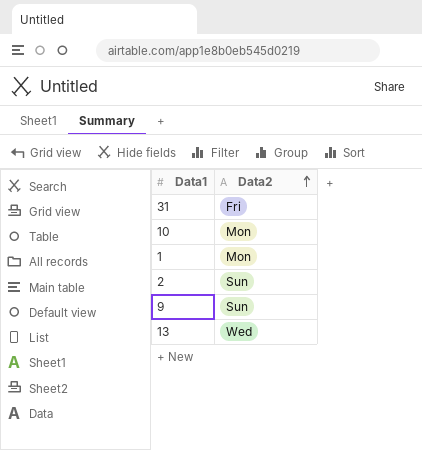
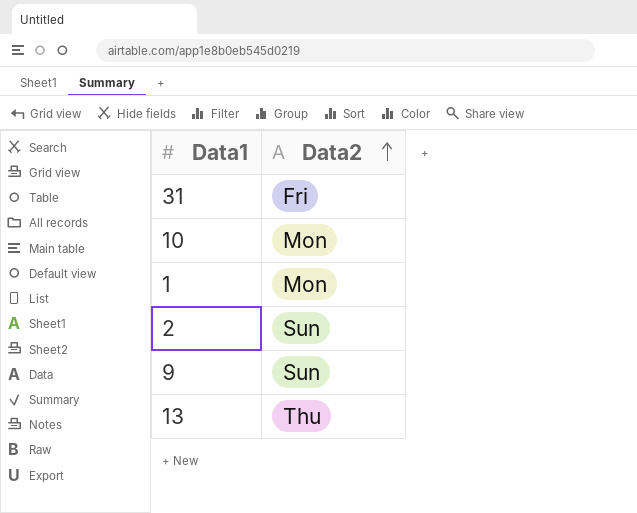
13 | Data2: Wed -> Thu

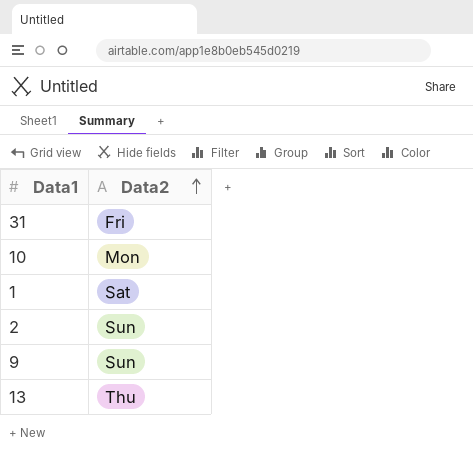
1 | Data2: Mon -> Sat

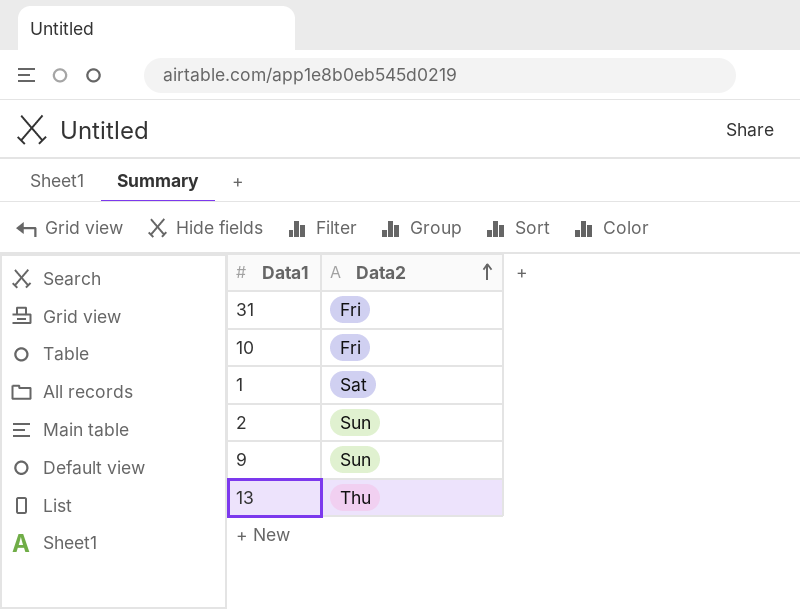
10 | Data2: Mon -> Fri

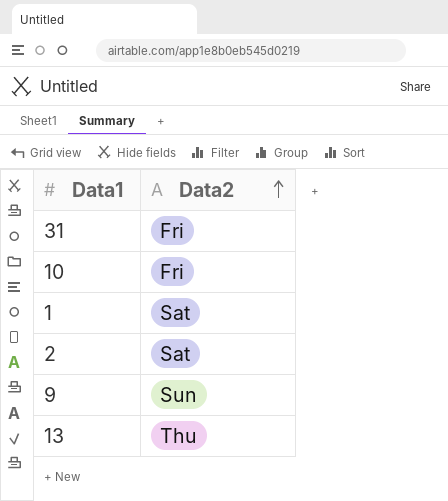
2 | Data2: Sun -> Sat

